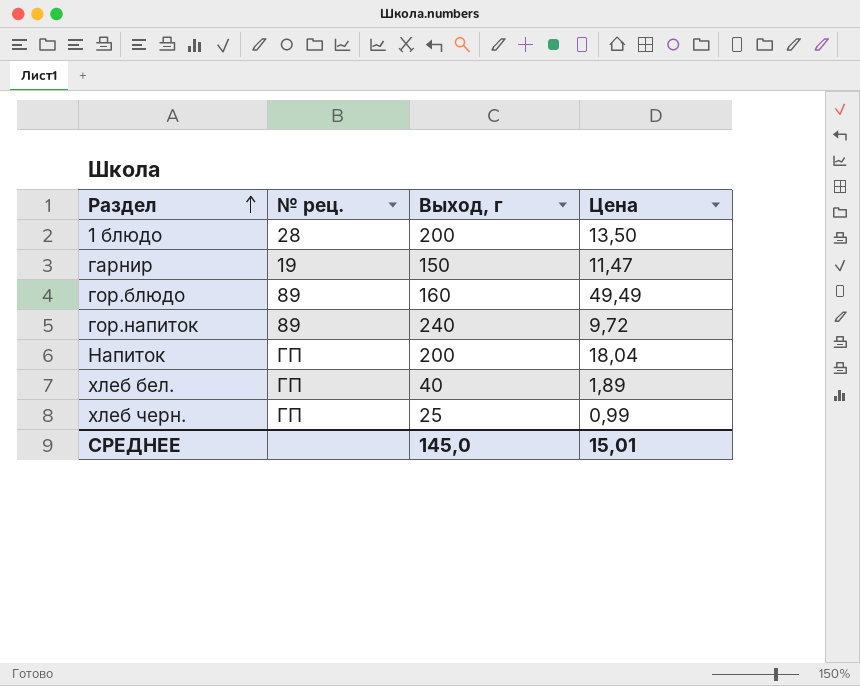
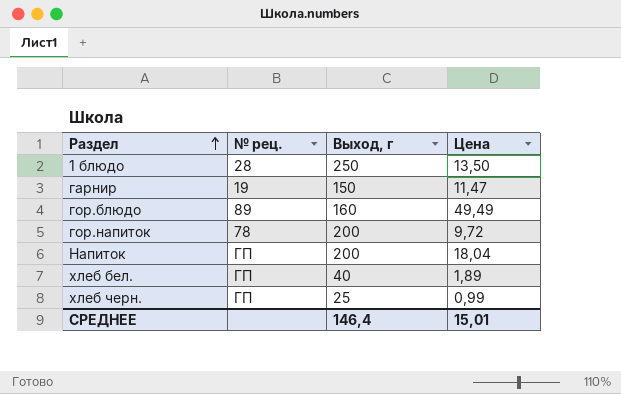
1 блюдо | Выход, г: 200 -> 250
гор.напиток | № рец.: 89 -> 78
гор.напиток | Выход, г: 240 -> 200
СРЕДНЕЕ | Выход, г: 145,0 -> 146,4

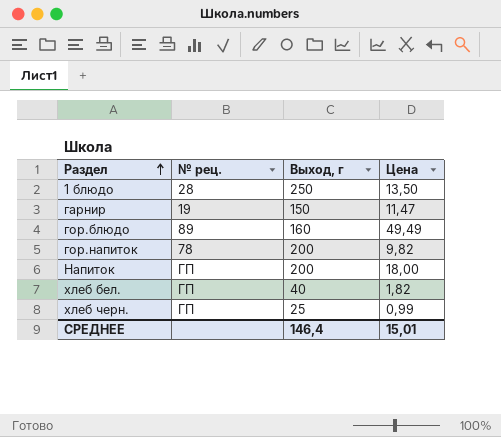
гор.напиток | Цена: 9,72 -> 9,82
Напиток | Цена: 18,04 -> 18,00
хлеб бел. | Цена: 1,89 -> 1,82

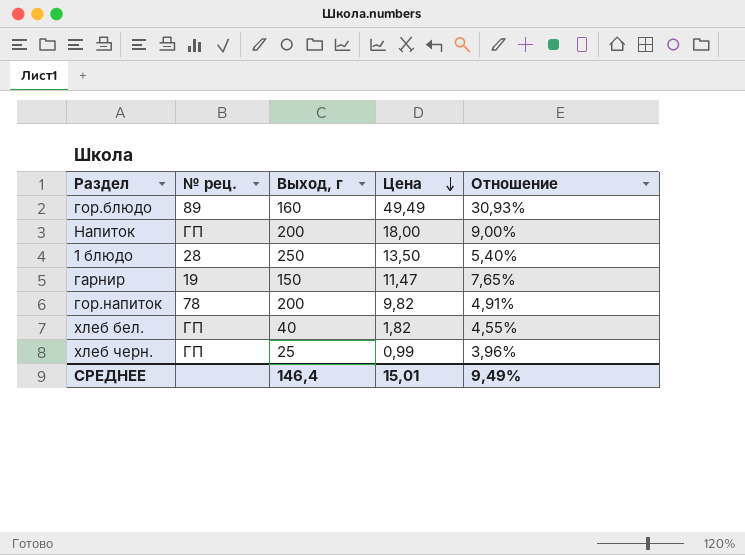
row order: Раздел ascending -> Цена descending
column Отношение | formula: none -> [Цена] / [Выход, г]

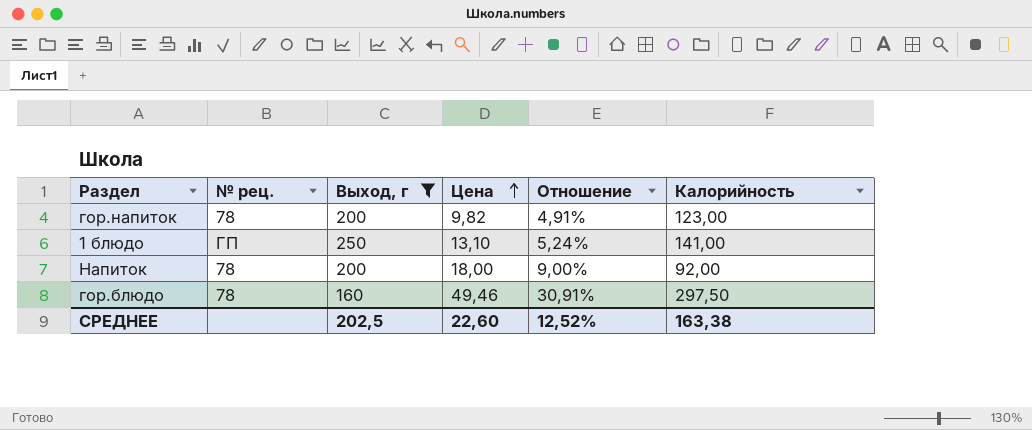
filter: none -> Выход, г >= 160
row order: Цена descending -> Цена ascending
column Калорийность | position: none -> 6
1 блюдо | № рец.: 28 -> ГП
1 блюдо | Цена: 13,50 -> 13,10
1 блюдо | Отношение: 5,40% -> 5,24%
Напиток | № рец.: ГП -> 78
гор.блюдо | № рец.: 89 -> 78
гор.блюдо | Цена: 49,49 -> 49,46
гор.блюдо | Отношение: 30,93% -> 30,91%
СРЕДНЕЕ | Выход, г: 146,4 -> 202,5
СРЕДНЕЕ | Цена: 15,01 -> 22,60
СРЕДНЕЕ | Отношение: 9,49% -> 12,52%

